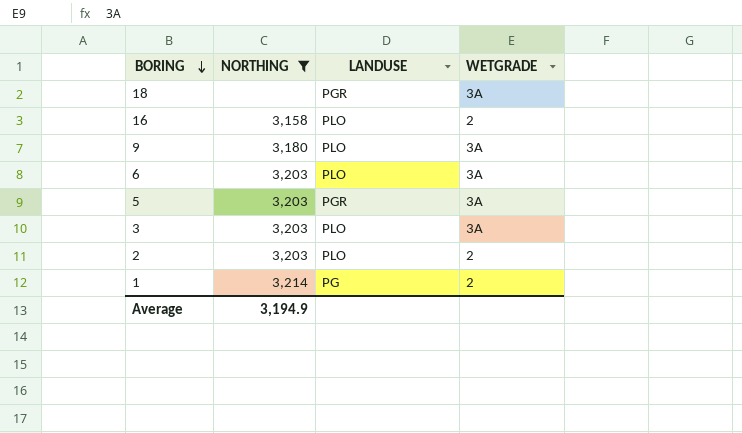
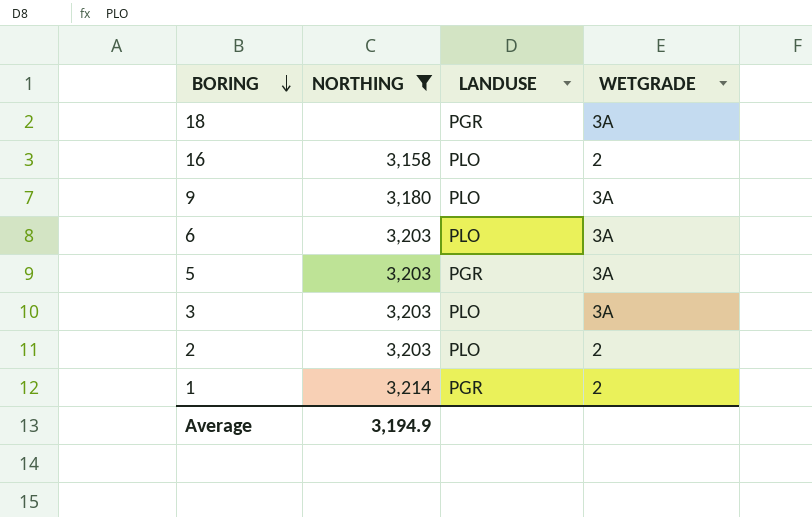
1 | LANDUSE: PG -> PGR

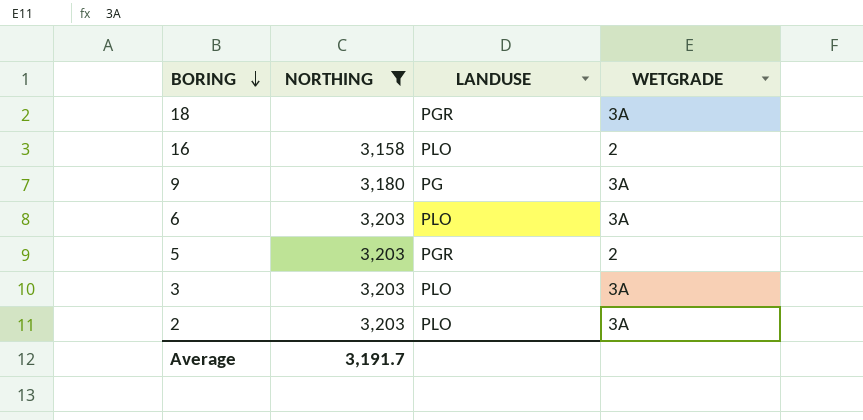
row 1: 3,214 | PGR | 2 -> none
9 | LANDUSE: PLO -> PG
5 | WETGRADE: 3A -> 2
2 | WETGRADE: 2 -> 3A
Average | NORTHING: 3,194.9 -> 3,191.7

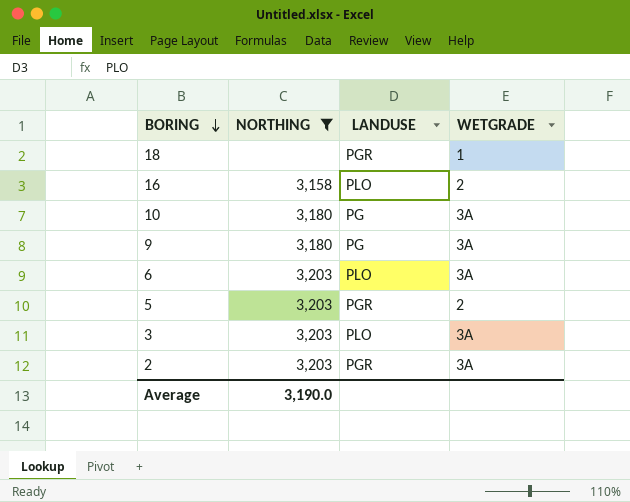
18 | WETGRADE: 3A -> 1
row 10: none -> 3,180 | PG | 3A
2 | LANDUSE: PLO -> PGR
Average | NORTHING: 3,191.7 -> 3,190.0

